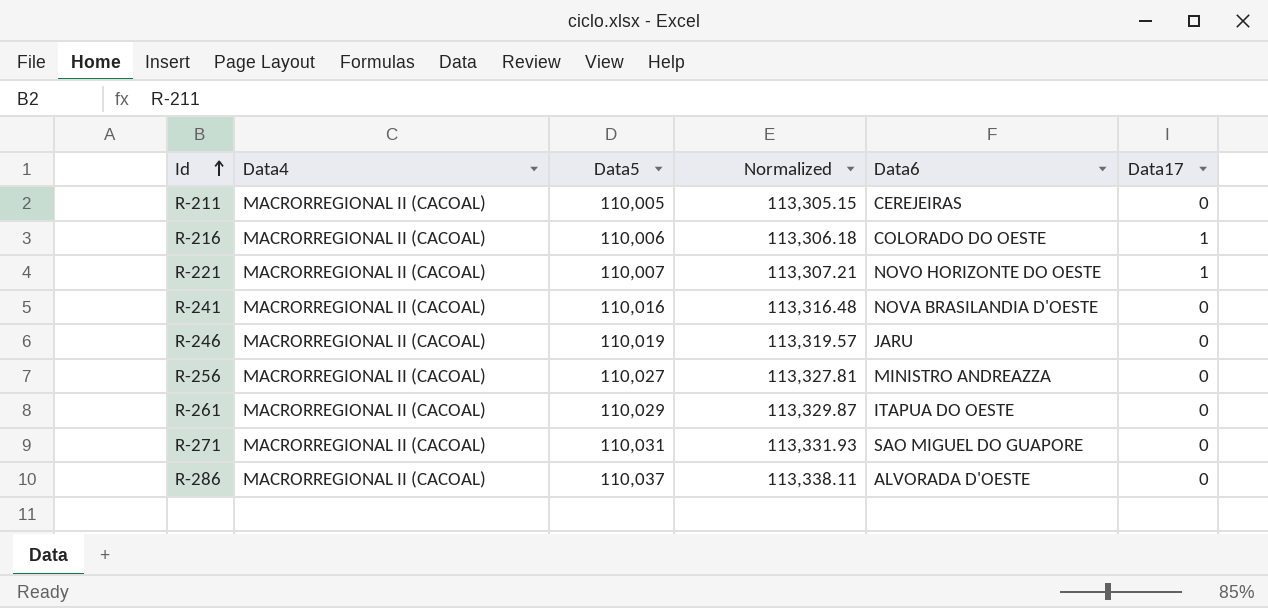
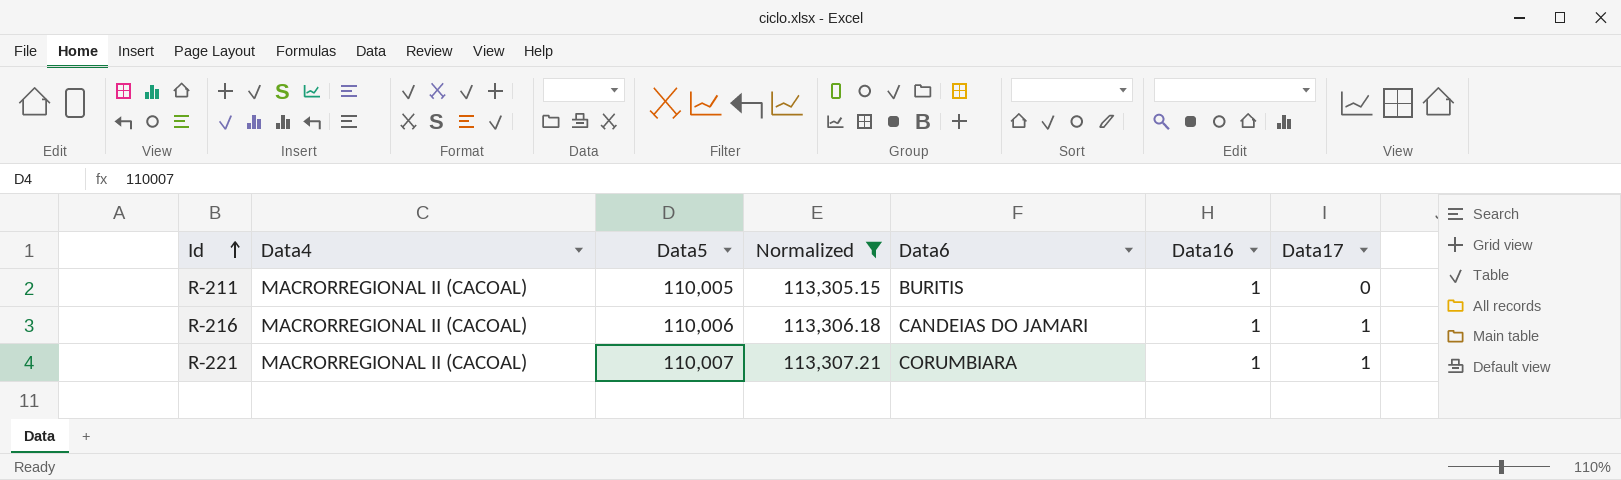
filter: none -> Normalized <= 113,307.21
column Data16 | position: none -> 6
R-211 | Data6: CEREJEIRAS -> BURITIS
R-216 | Data6: COLORADO DO OESTE -> CANDEIAS DO JAMARI
R-221 | Data6: NOVO HORIZONTE DO OESTE -> CORUMBIARA

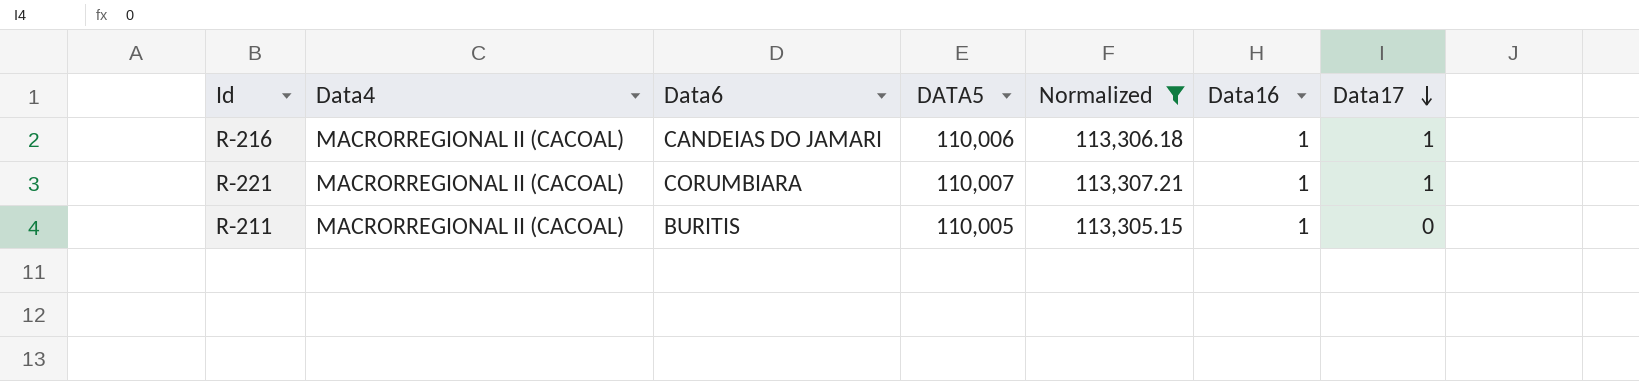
row order: Id ascending -> Data17 descending
column Data6 | position: 5 -> 3
column name: Data5 -> DATA5

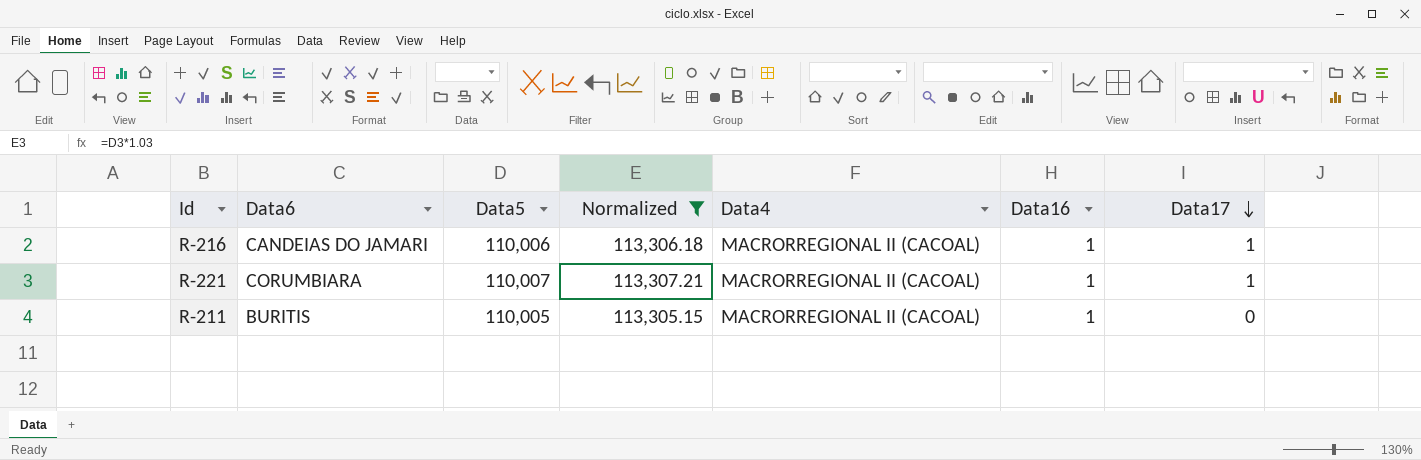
column name: DATA5 -> Data5
column Data4 | position: 2 -> 5

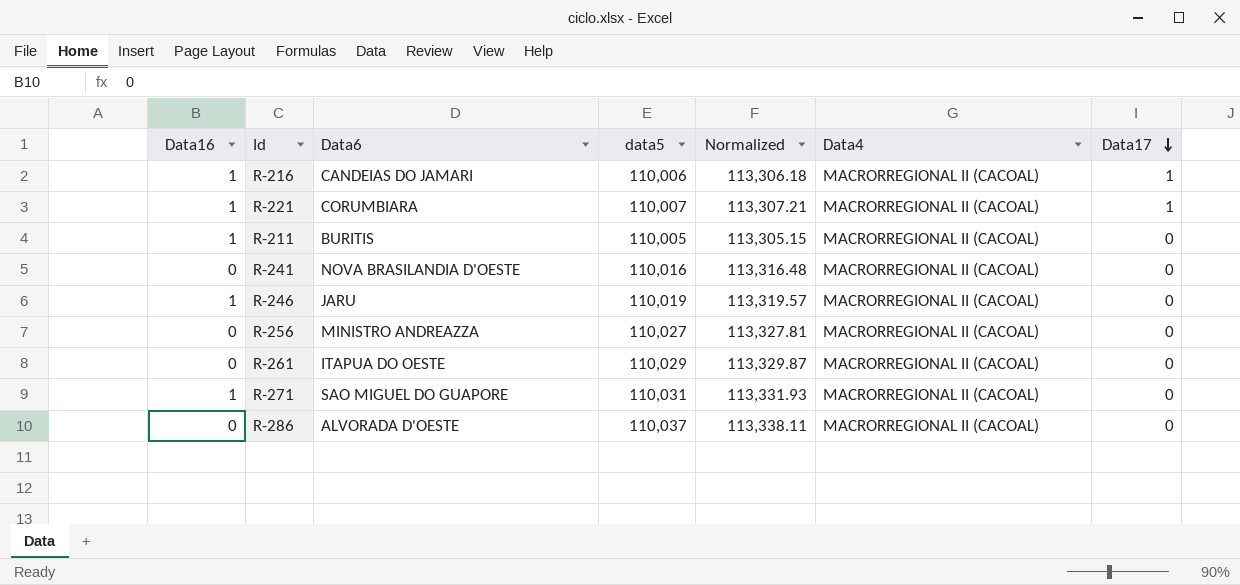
filter: Normalized <= 113,307.21 -> none
column Data16 | position: 6 -> 1
column name: Data5 -> data5

